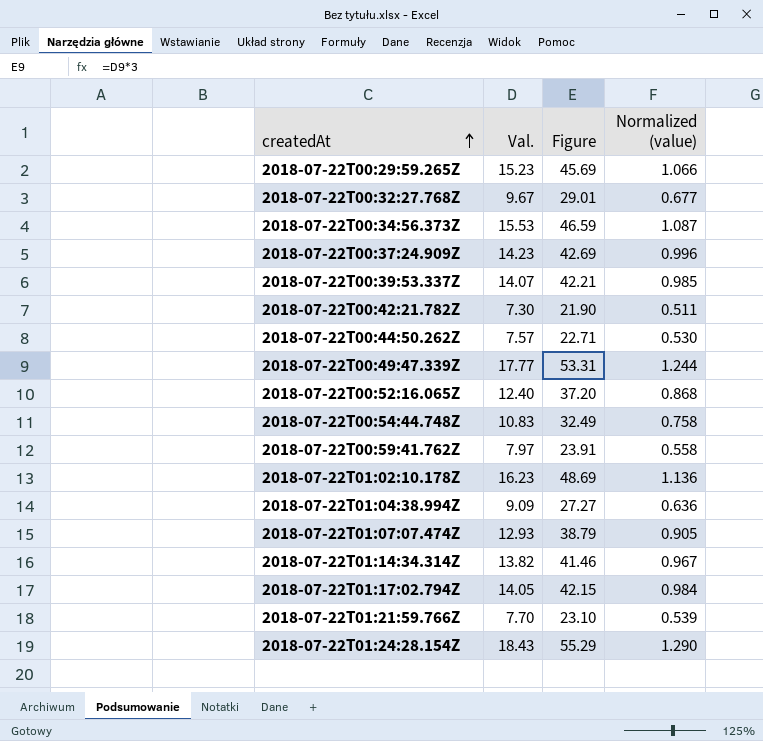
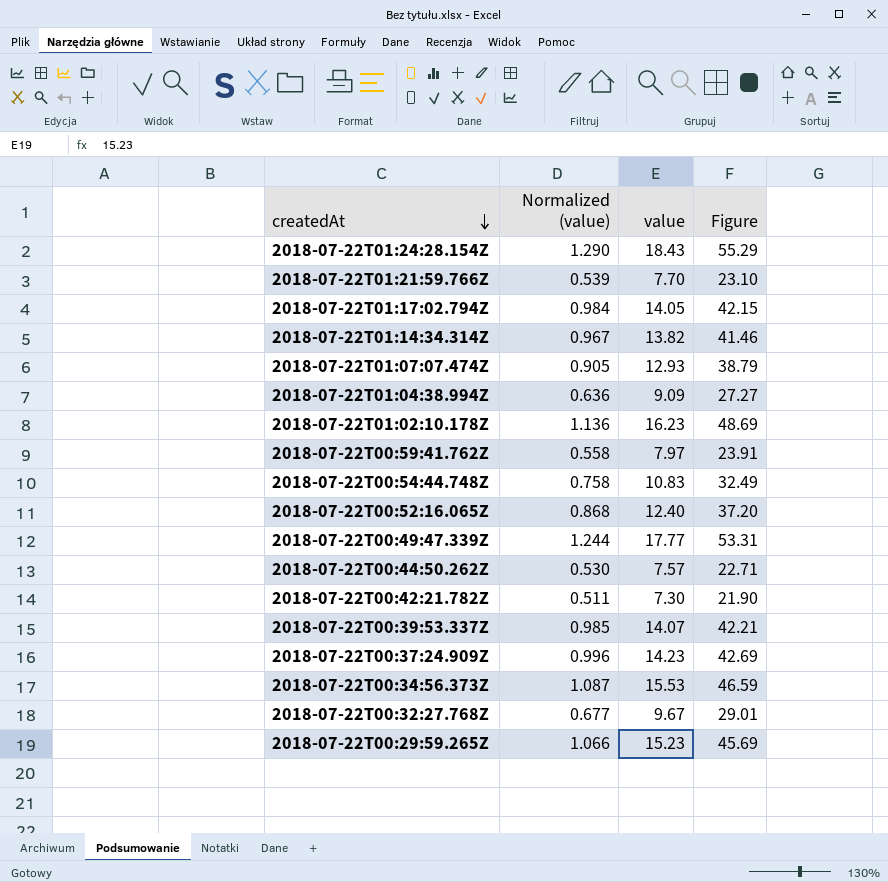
row order: createdAt ascending -> createdAt descending
column Normalized (value) | position: 4 -> 2
column name: Val. -> value

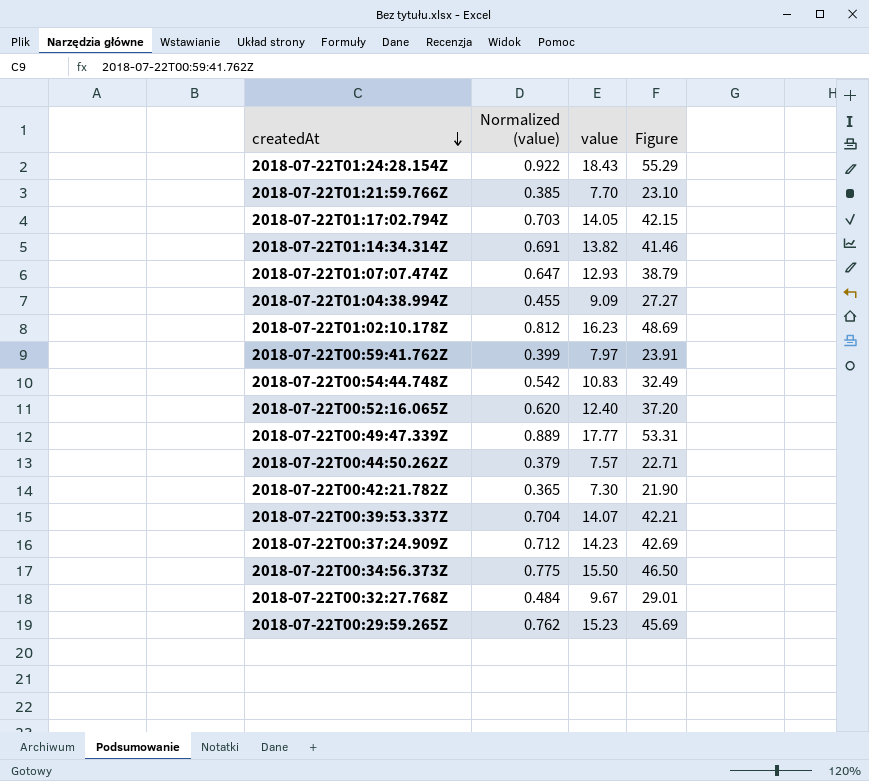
column Normalized (value) | formula: [value] * 0.07 -> [value] * 0.05
2018-07-22T00:34:56.373Z | value: 15.53 -> 15.50
2018-07-22T00:34:56.373Z | Figure: 46.59 -> 46.50

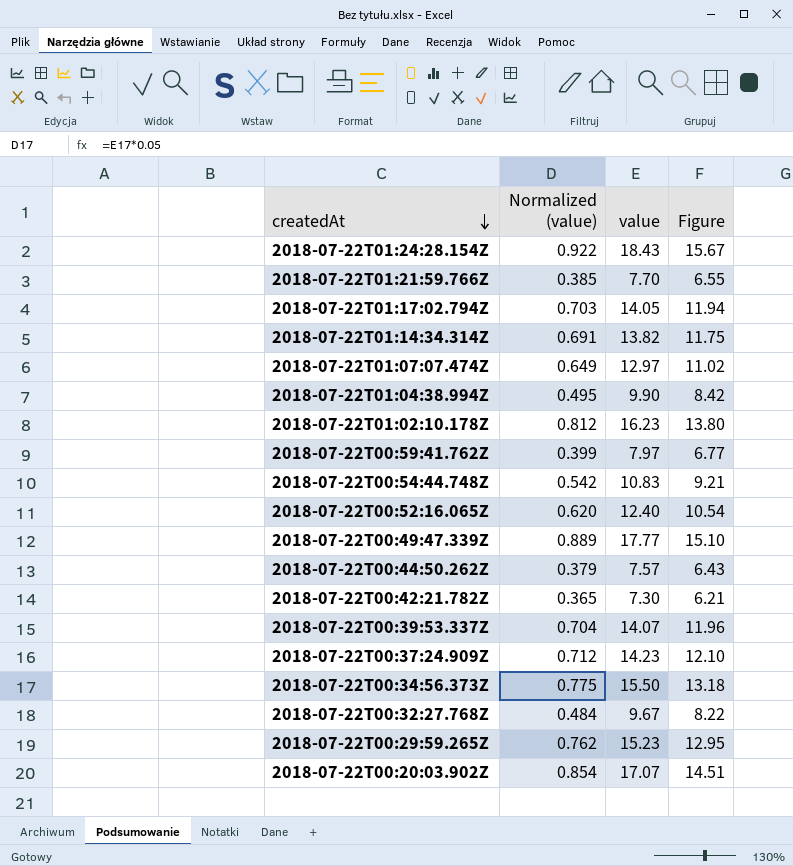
column Figure | formula: [value] * 3 -> [value] * 0.85
2018-07-22T01:07:07.474Z | Normalized (value): 0.647 -> 0.649
2018-07-22T01:07:07.474Z | value: 12.93 -> 12.97
2018-07-22T01:04:38.994Z | Normalized (value): 0.455 -> 0.495
2018-07-22T01:04:38.994Z | value: 9.09 -> 9.90
row 2018-07-22T00:20:03.902Z: none -> 0.854 | 17.07 | 14.51

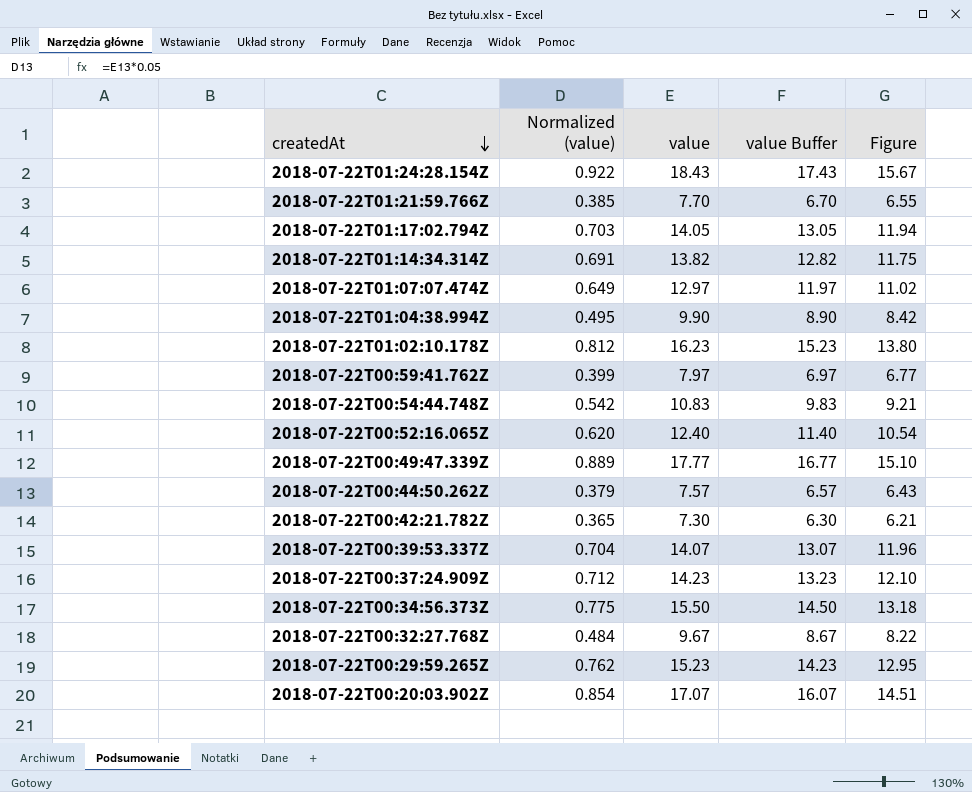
column value Buffer | formula: none -> [value] - 1

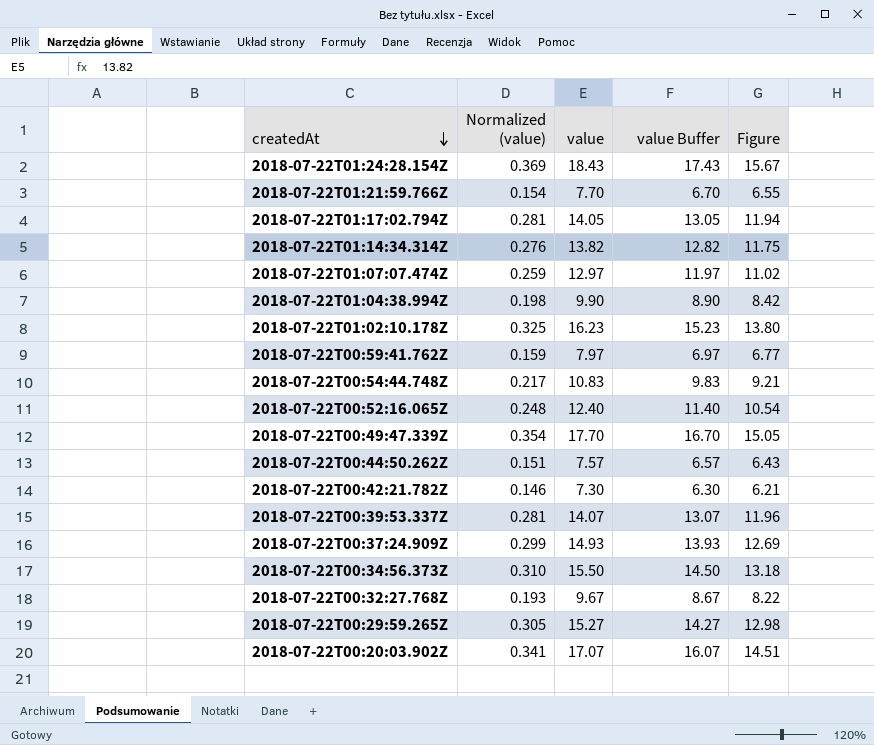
column Normalized (value) | formula: [value] * 0.05 -> [value] * 0.02
2018-07-22T00:49:47.339Z | value: 17.77 -> 17.70
2018-07-22T00:49:47.339Z | value Buffer: 16.77 -> 16.70
2018-07-22T00:49:47.339Z | Figure: 15.10 -> 15.05
2018-07-22T00:37:24.909Z | value: 14.23 -> 14.93
2018-07-22T00:37:24.909Z | value Buffer: 13.23 -> 13.93
2018-07-22T00:37:24.909Z | Figure: 12.10 -> 12.69
2018-07-22T00:29:59.265Z | value: 15.23 -> 15.27
2018-07-22T00:29:59.265Z | value Buffer: 14.23 -> 14.27
2018-07-22T00:29:59.265Z | Figure: 12.95 -> 12.98

